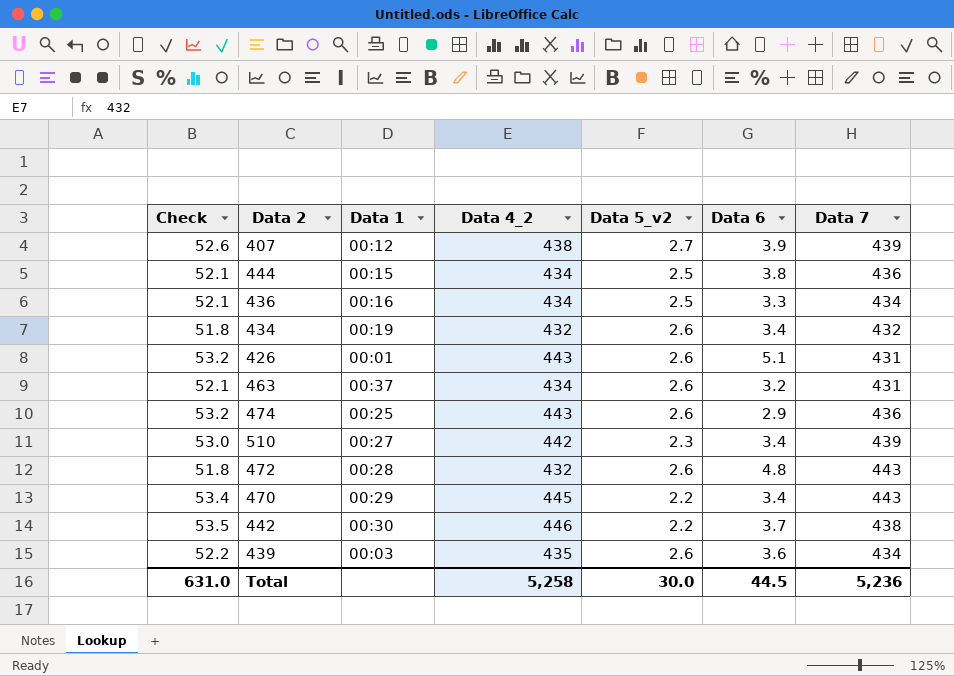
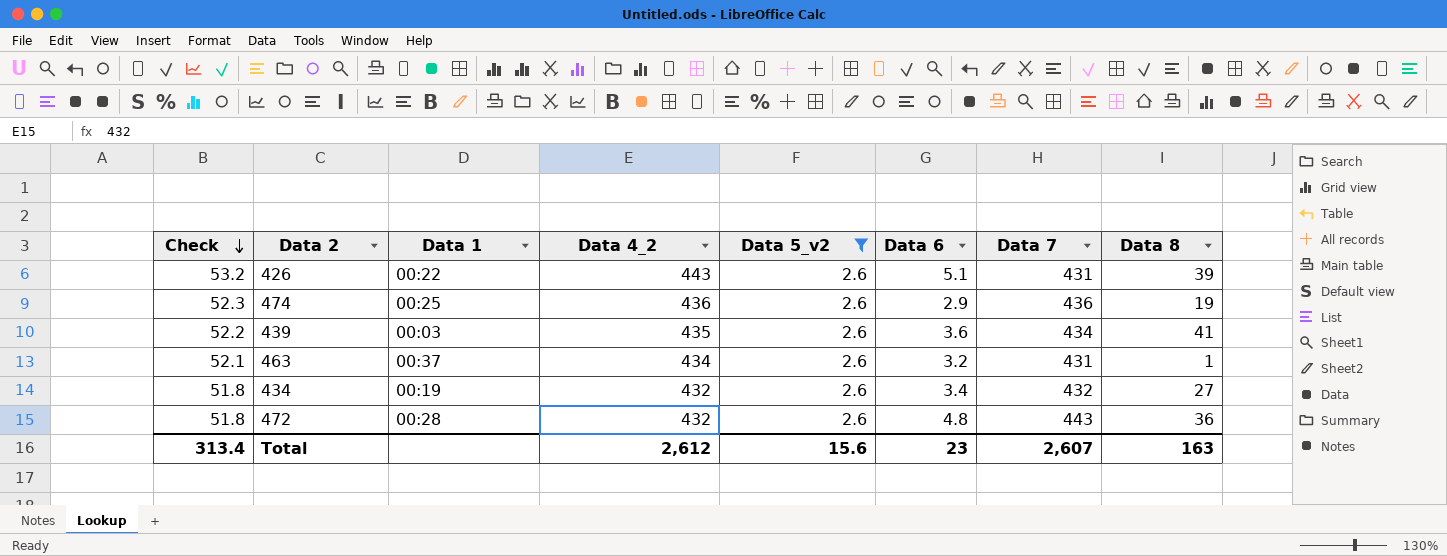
filter: none -> Data 5_v2 = 2.6
row order: none -> Check descending
column Data 8 | position: none -> 8
426 | Data 1: 00:01 -> 00:22
474 | Check: 53.2 -> 52.3
474 | Data 4_2: 443 -> 436
Total | Check: 631.0 -> 313.4
Total | Data 4_2: 5,258 -> 2,612
Total | Data 5_v2: 30.0 -> 15.6
Total | Data 6: 44.5 -> 23
Total | Data 7: 5,236 -> 2,607

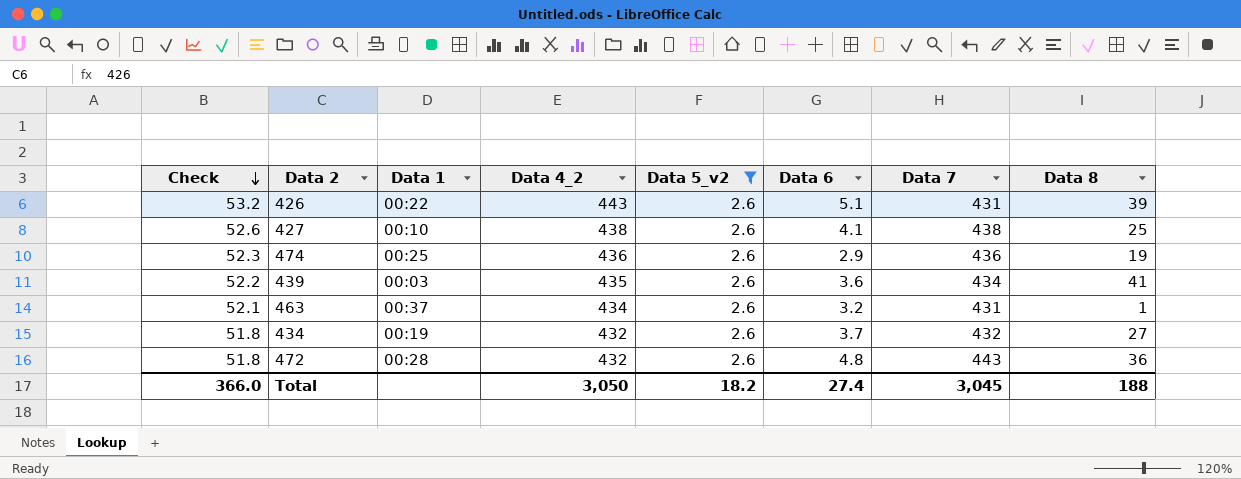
row 427: none -> 52.6 | 00:10 | 438 | 2.6 | 4.1 | 438 | 25
434 | Data 6: 3.4 -> 3.7
Total | Check: 313.4 -> 366.0
Total | Data 4_2: 2,612 -> 3,050
Total | Data 5_v2: 15.6 -> 18.2
Total | Data 6: 23 -> 27.4
Total | Data 7: 2,607 -> 3,045
Total | Data 8: 163 -> 188

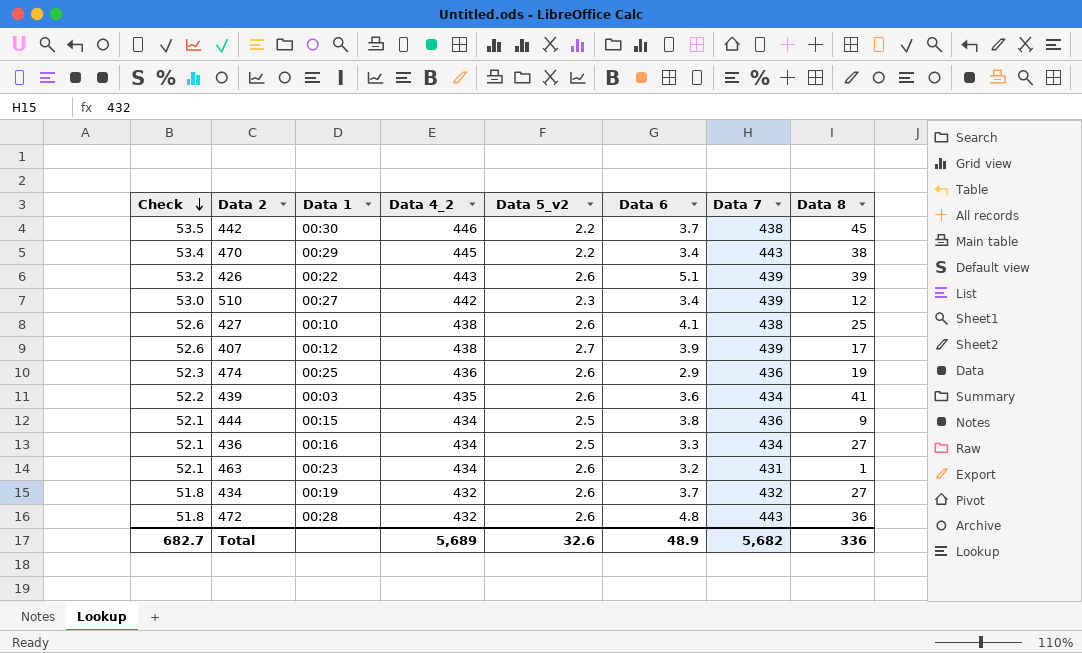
filter: Data 5_v2 = 2.6 -> none
426 | Data 7: 431 -> 439
463 | Data 1: 00:37 -> 00:23
Total | Check: 366.0 -> 682.7
Total | Data 4_2: 3,050 -> 5,689
Total | Data 5_v2: 18.2 -> 32.6
Total | Data 6: 27.4 -> 48.9
Total | Data 7: 3,045 -> 5,682
Total | Data 8: 188 -> 336

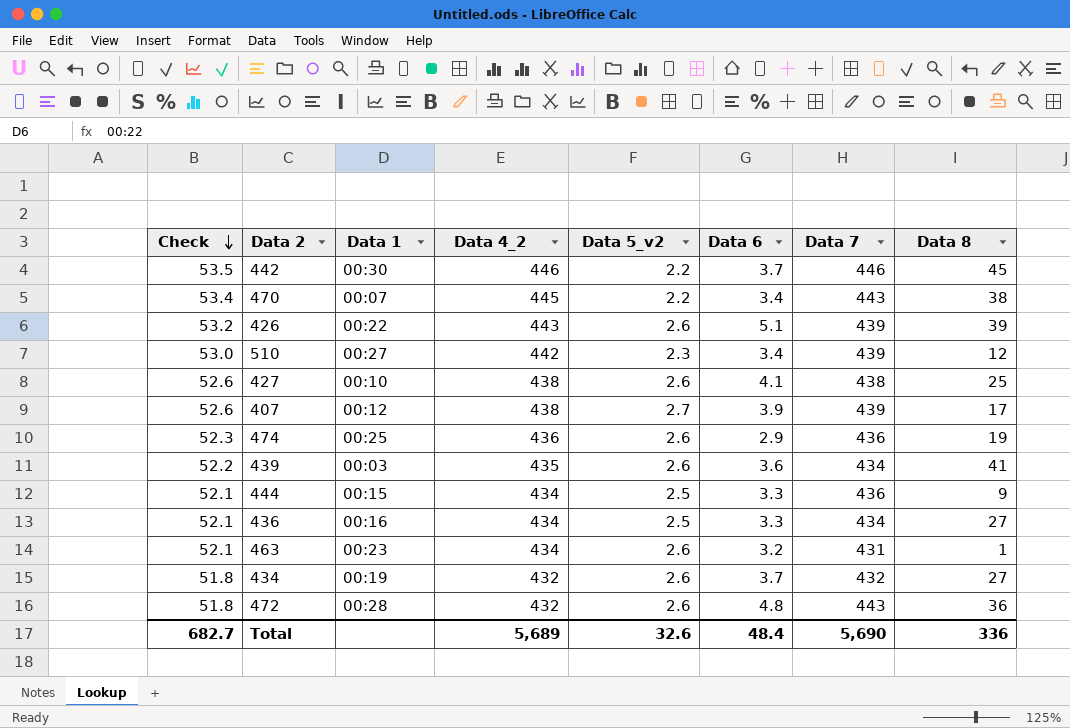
442 | Data 7: 438 -> 446
470 | Data 1: 00:29 -> 00:07
444 | Data 6: 3.8 -> 3.3
Total | Data 6: 48.9 -> 48.4
Total | Data 7: 5,682 -> 5,690

